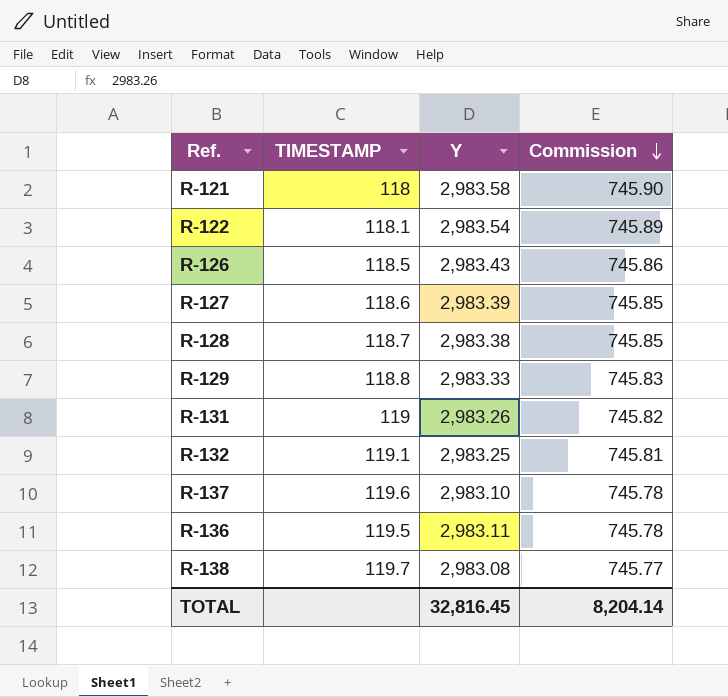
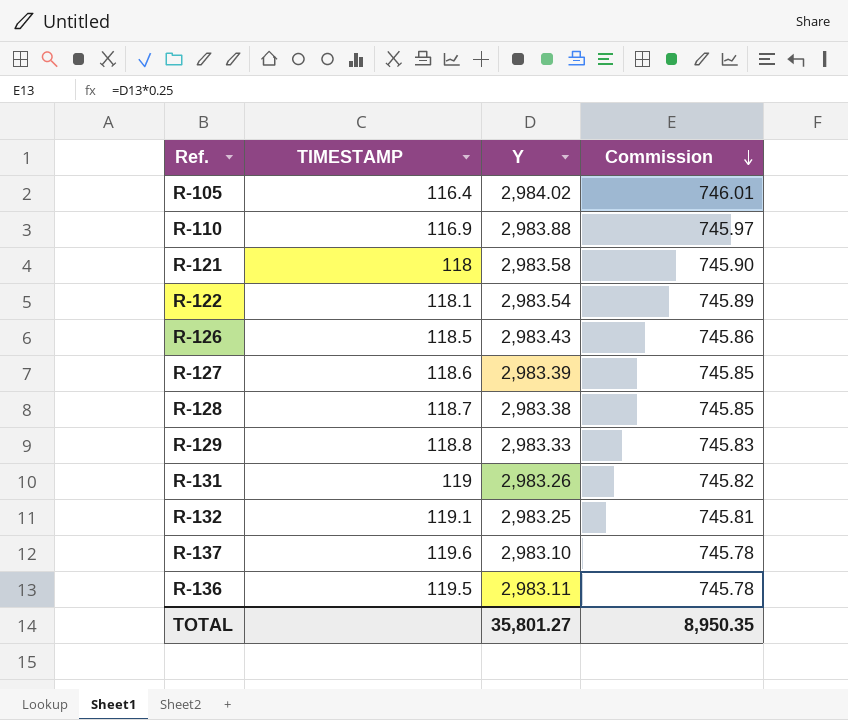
row R-138: 119.7 | 2,983.08 | 745.77 -> none
row R-105: none -> 116.4 | 2,984.02 | 746.01
row R-110: none -> 116.9 | 2,983.88 | 745.97
TOTAL | Y: 32,816.45 -> 35,801.27
TOTAL | Commission: 8,204.14 -> 8,950.35

